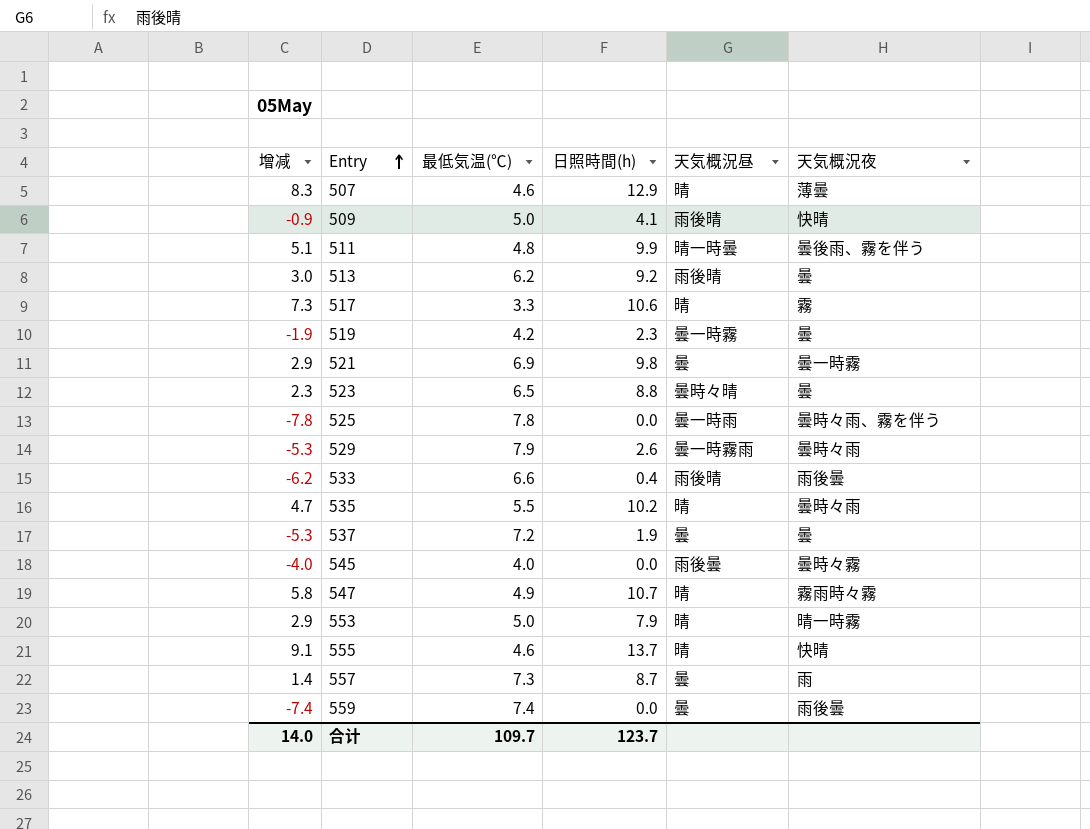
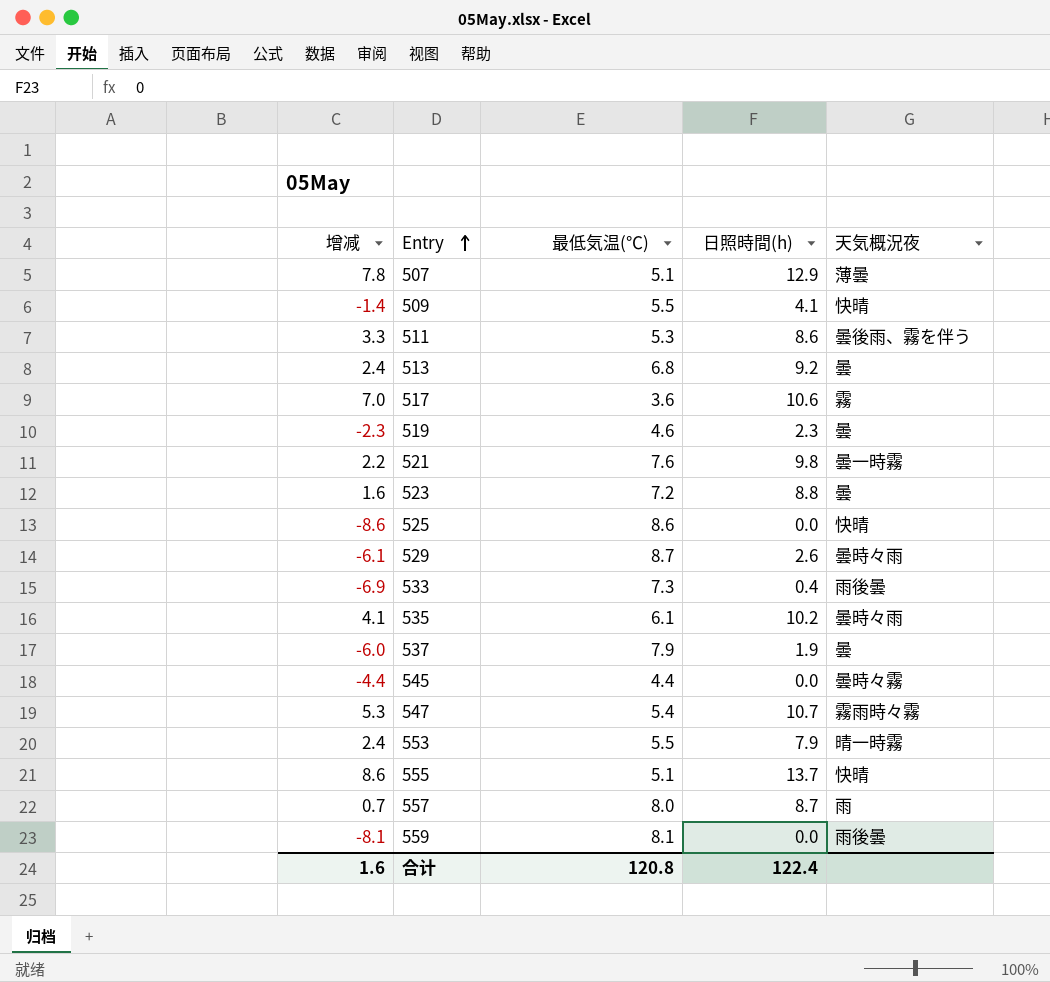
column 天気概況昼 | position: 5 -> none
507 | 增减: 8.3 -> 7.8
507 | 最低気温(℃): 4.6 -> 5.1
509 | 增减: -0.9 -> -1.4
509 | 最低気温(℃): 5.0 -> 5.5
511 | 增减: 5.1 -> 3.3
511 | 最低気温(℃): 4.8 -> 5.3
511 | 日照時間(h): 9.9 -> 8.6
513 | 增减: 3.0 -> 2.4
513 | 最低気温(℃): 6.2 -> 6.8
517 | 增减: 7.3 -> 7.0
517 | 最低気温(℃): 3.3 -> 3.6
519 | 增减: -1.9 -> -2.3
519 | 最低気温(℃): 4.2 -> 4.6
521 | 增减: 2.9 -> 2.2
521 | 最低気温(℃): 6.9 -> 7.6
523 | 增减: 2.3 -> 1.6
523 | 最低気温(℃): 6.5 -> 7.2
525 | 增减: -7.8 -> -8.6
525 | 最低気温(℃): 7.8 -> 8.6
525 | 天気概況夜: 曇時々雨、霧を伴う -> 快晴
529 | 增减: -5.3 -> -6.1
529 | 最低気温(℃): 7.9 -> 8.7
533 | 增减: -6.2 -> -6.9
533 | 最低気温(℃): 6.6 -> 7.3
535 | 增减: 4.7 -> 4.1
535 | 最低気温(℃): 5.5 -> 6.1
537 | 增减: -5.3 -> -6.0
537 | 最低気温(℃): 7.2 -> 7.9
545 | 增减: -4.0 -> -4.4
545 | 最低気温(℃): 4.0 -> 4.4
547 | 增减: 5.8 -> 5.3
547 | 最低気温(℃): 4.9 -> 5.4
553 | 增减: 2.9 -> 2.4
553 | 最低気温(℃): 5.0 -> 5.5
555 | 增减: 9.1 -> 8.6
555 | 最低気温(℃): 4.6 -> 5.1
557 | 增减: 1.4 -> 0.7
557 | 最低気温(℃): 7.3 -> 8.0
559 | 增减: -7.4 -> -8.1
559 | 最低気温(℃): 7.4 -> 8.1
合计 | 增减: 14.0 -> 1.6
合计 | 最低気温(℃): 109.7 -> 120.8
合计 | 日照時間(h): 123.7 -> 122.4

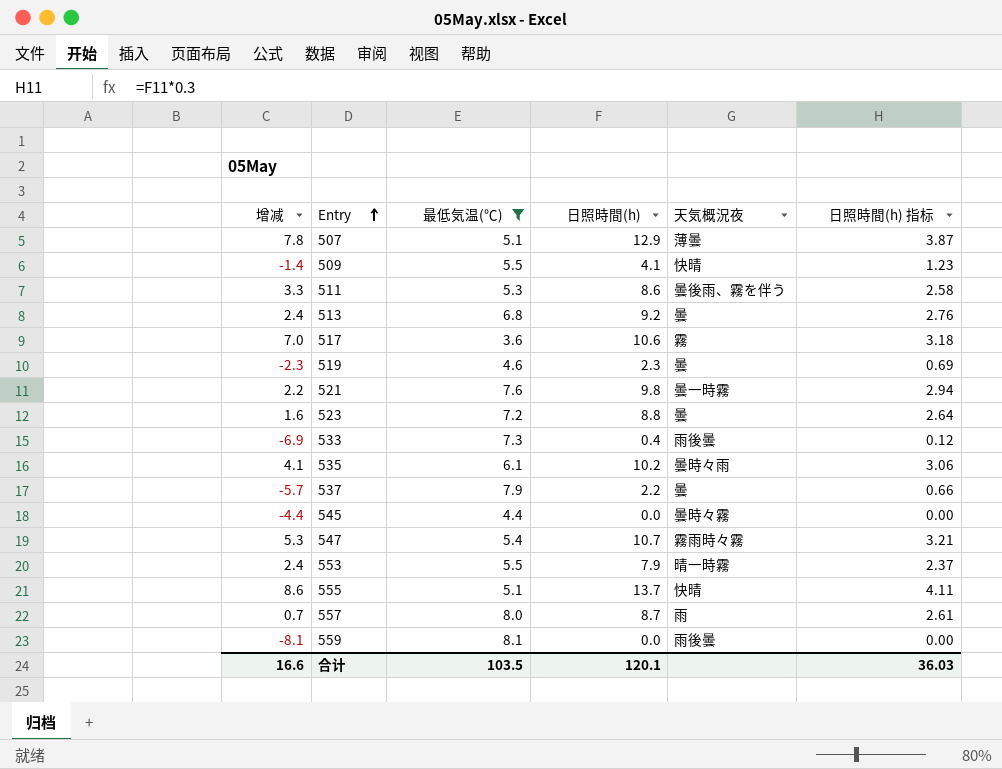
filter: none -> 最低気温(℃) <= 8.1
column 日照時間(h) 指标 | formula: none -> [日照時間(h)] * 0.3
537 | 增减: -6.0 -> -5.7
537 | 日照時間(h): 1.9 -> 2.2
合计 | 增减: 1.6 -> 16.6
合计 | 最低気温(℃): 120.8 -> 103.5
合计 | 日照時間(h): 122.4 -> 120.1

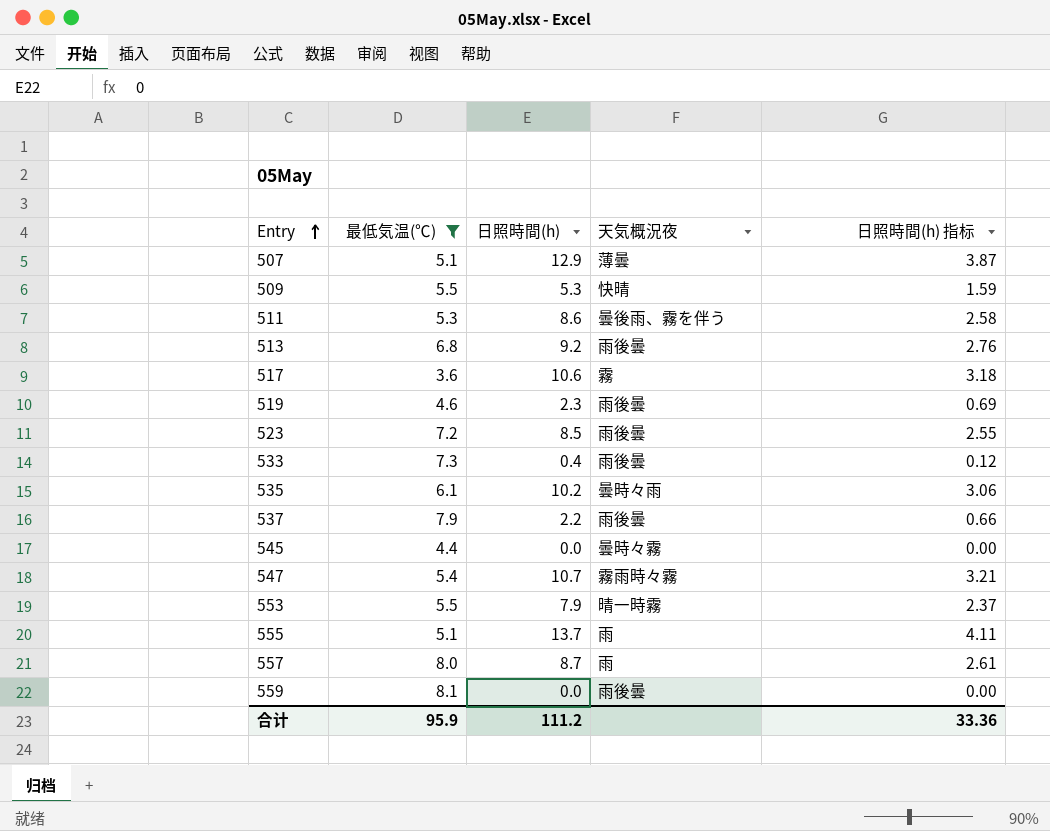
column 增减 | formula: [日照時間(h)] - [最低気温(℃)] -> none
row 521: 2.2 | 7.6 | 9.8 | 曇一時霧 | 2.94 -> none
509 | 日照時間(h): 4.1 -> 5.3
509 | 日照時間(h) 指标: 1.23 -> 1.59
513 | 天気概況夜: 曇 -> 雨後曇
519 | 天気概況夜: 曇 -> 雨後曇
523 | 日照時間(h): 8.8 -> 8.5
523 | 天気概況夜: 曇 -> 雨後曇
523 | 日照時間(h) 指标: 2.64 -> 2.55
537 | 天気概況夜: 曇 -> 雨後曇
555 | 天気概況夜: 快晴 -> 雨
合计 | 最低気温(℃): 103.5 -> 95.9
合计 | 日照時間(h): 120.1 -> 111.2
合计 | 日照時間(h) 指标: 36.03 -> 33.36

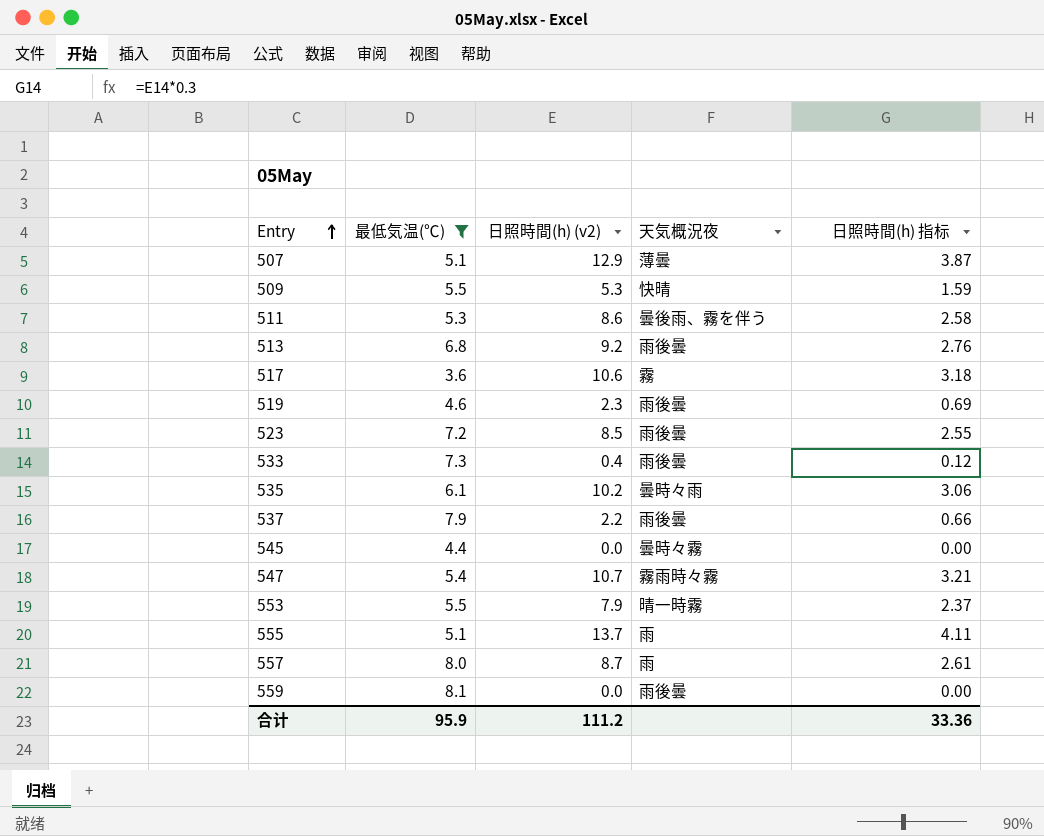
column name: 日照時間(h) -> 日照時間(h) (v2)

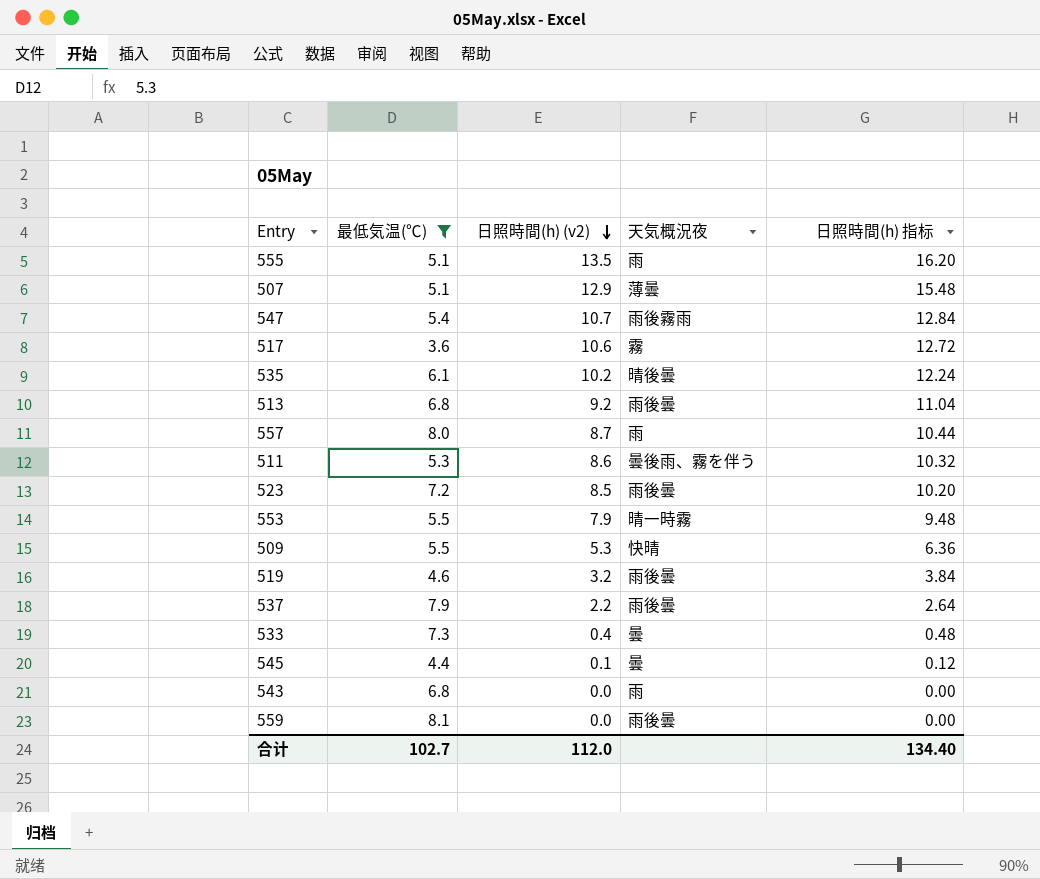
row order: Entry ascending -> 日照時間(h) (v2) descending
column 日照時間(h) 指标 | formula: [日照時間(h) (v2)] * 0.3 -> [日照時間(h) (v2)] * 1.2
555 | 日照時間(h) (v2): 13.7 -> 13.5
547 | 天気概況夜: 霧雨時々霧 -> 雨後霧雨
535 | 天気概況夜: 曇時々雨 -> 晴後曇
519 | 日照時間(h) (v2): 2.3 -> 3.2
533 | 天気概況夜: 雨後曇 -> 曇
545 | 日照時間(h) (v2): 0.0 -> 0.1
545 | 天気概況夜: 曇時々霧 -> 曇
row 543: none -> 6.8 | 0.0 | 雨 | 0.00
合计 | 最低気温(℃): 95.9 -> 102.7
合计 | 日照時間(h) (v2): 111.2 -> 112.0
合计 | 日照時間(h) 指标: 33.36 -> 134.40

